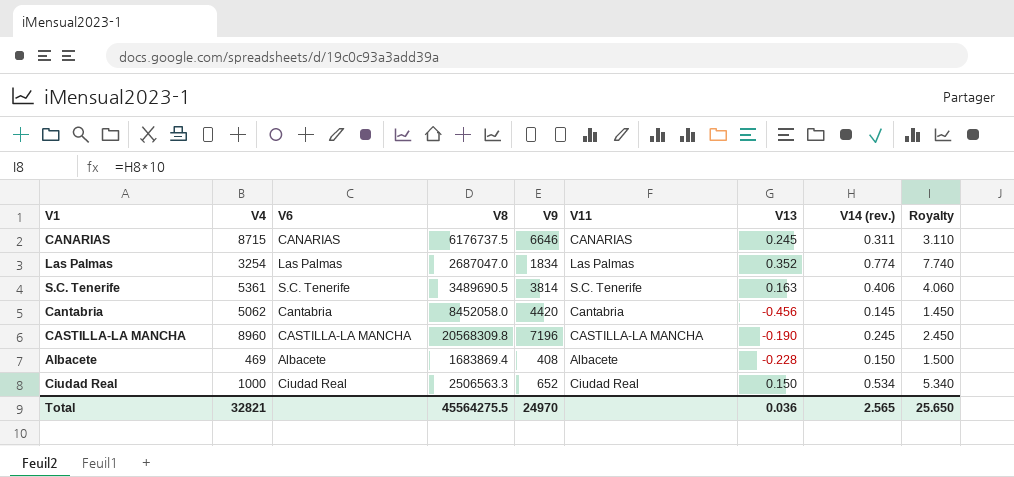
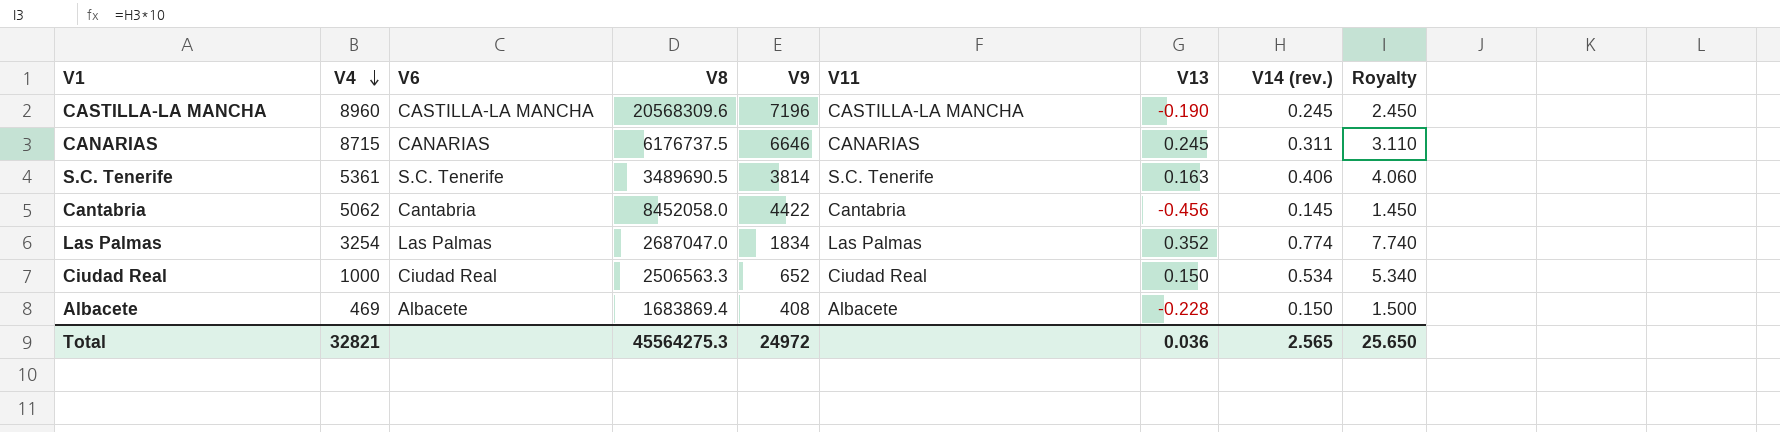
row order: none -> V4 descending
CASTILLA-LA MANCHA | V8: 20568309.8 -> 20568309.6
Cantabria | V9: 4420 -> 4422
Total | V8: 45564275.5 -> 45564275.3
Total | V9: 24970 -> 24972

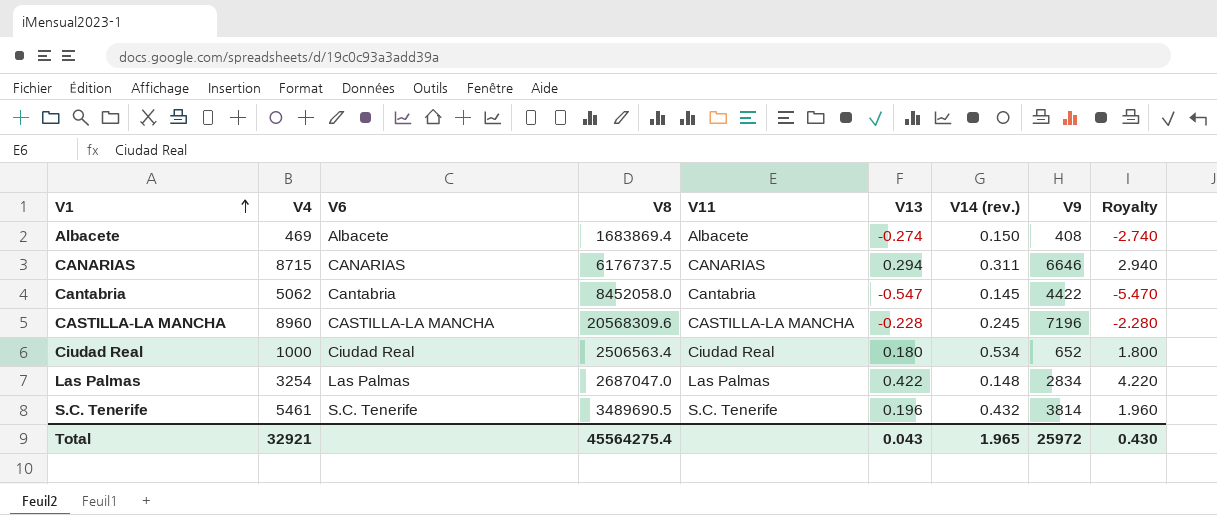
row order: V4 descending -> V1 ascending
column V9 | position: 5 -> 8
column Royalty | formula: [V14 (rev.)] * 10 -> [V13] * 10
Albacete | V13: -0.228 -> -0.274
CANARIAS | V13: 0.245 -> 0.294
Cantabria | V13: -0.456 -> -0.547
CASTILLA-LA MANCHA | V13: -0.190 -> -0.228
Ciudad Real | V8: 2506563.3 -> 2506563.4
Ciudad Real | V13: 0.150 -> 0.180
Las Palmas | V13: 0.352 -> 0.422
Las Palmas | V14 (rev.): 0.774 -> 0.148
Las Palmas | V9: 1834 -> 2834
S.C. Tenerife | V4: 5361 -> 5461
S.C. Tenerife | V13: 0.163 -> 0.196
S.C. Tenerife | V14 (rev.): 0.406 -> 0.432
Total | V4: 32821 -> 32921
Total | V8: 45564275.3 -> 45564275.4
Total | V13: 0.036 -> 0.043
Total | V14 (rev.): 2.565 -> 1.965
Total | V9: 24972 -> 25972
Total | Royalty: 25.650 -> 0.430

